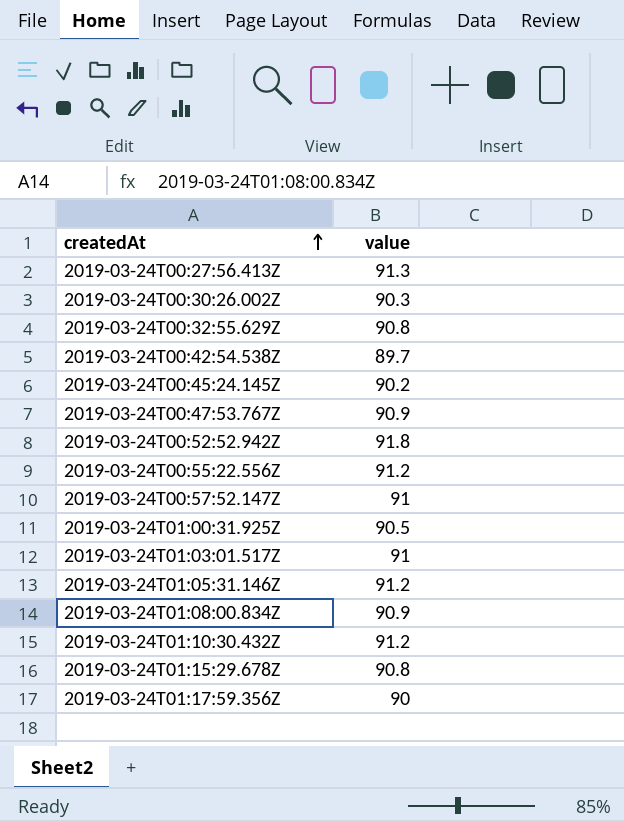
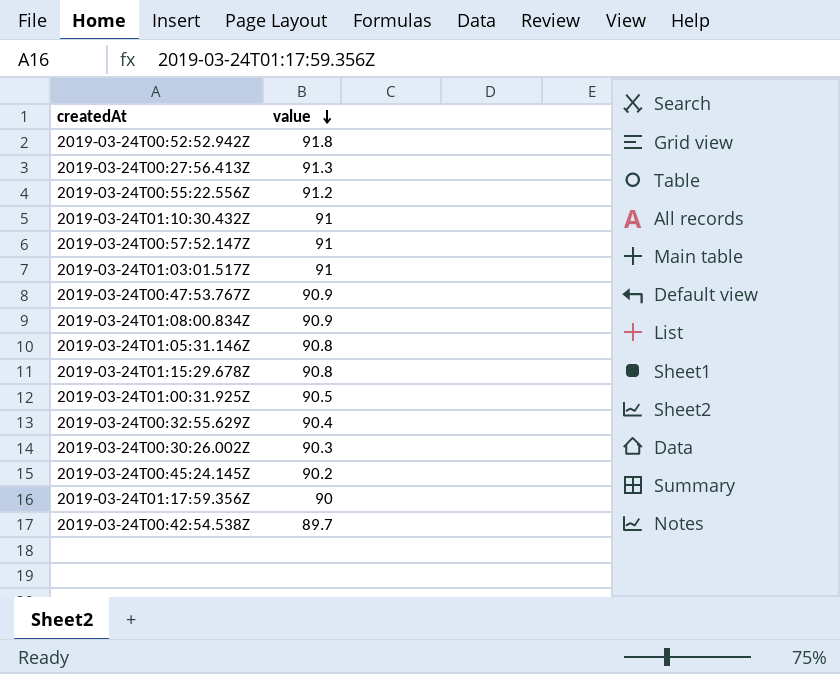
row order: createdAt ascending -> value descending
2019-03-24T01:10:30.432Z | value: 91.2 -> 91
2019-03-24T01:05:31.146Z | value: 91.2 -> 90.8
2019-03-24T00:32:55.629Z | value: 90.8 -> 90.4

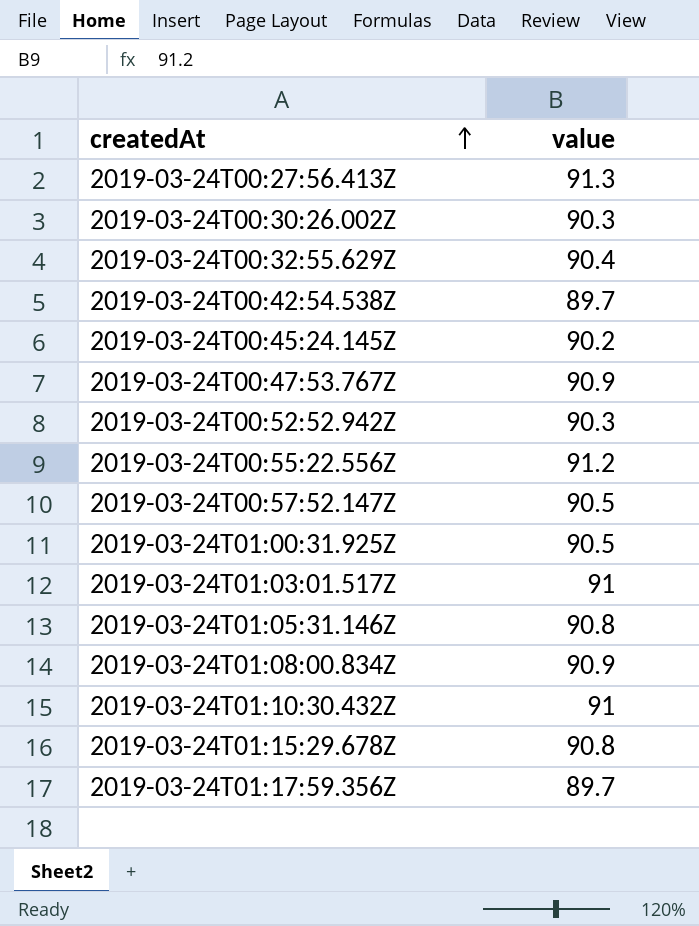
row order: value descending -> createdAt ascending
2019-03-24T00:52:52.942Z | value: 91.8 -> 90.3
2019-03-24T00:57:52.147Z | value: 91 -> 90.5
2019-03-24T01:17:59.356Z | value: 90 -> 89.7

